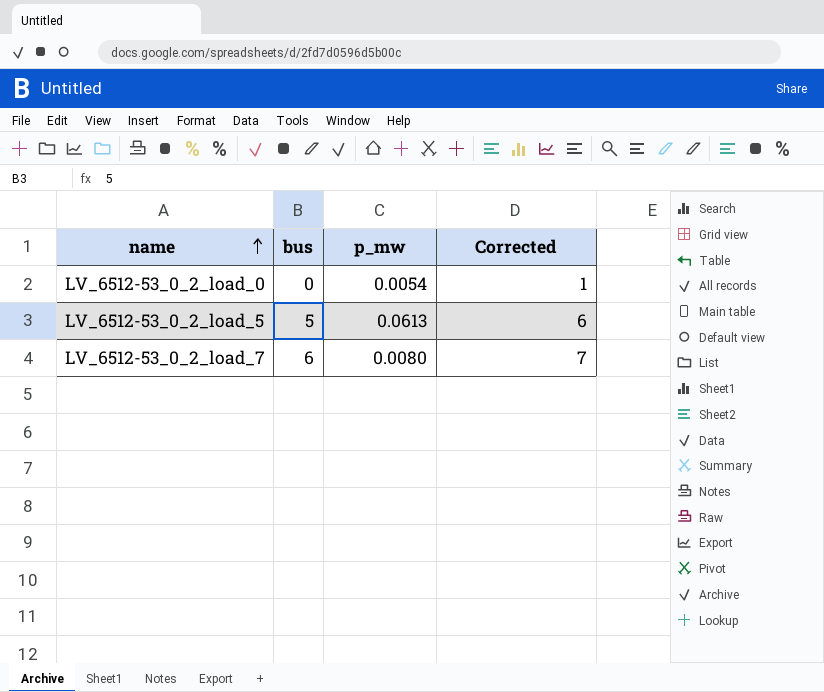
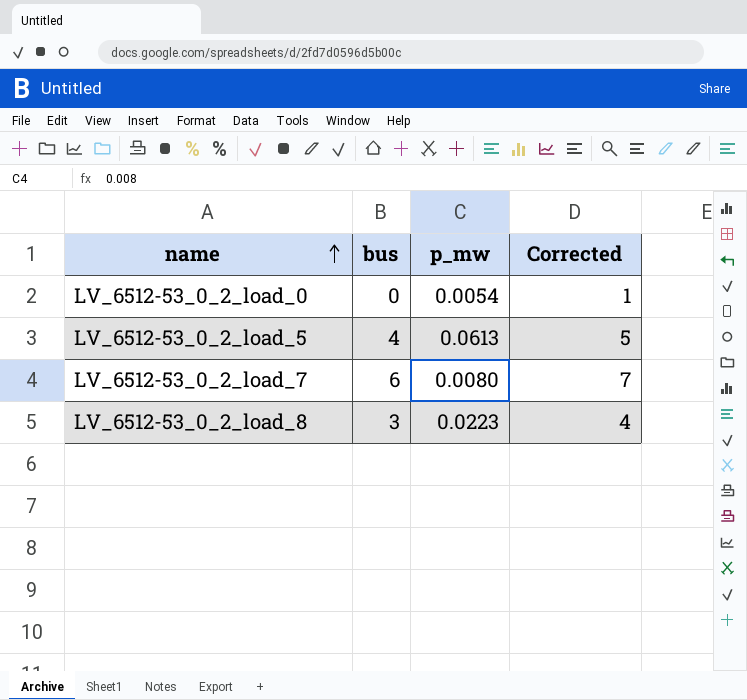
LV_6512-53_0_2_load_5 | bus: 5 -> 4
LV_6512-53_0_2_load_5 | Corrected: 6 -> 5
row LV_6512-53_0_2_load_8: none -> 3 | 0.0223 | 4

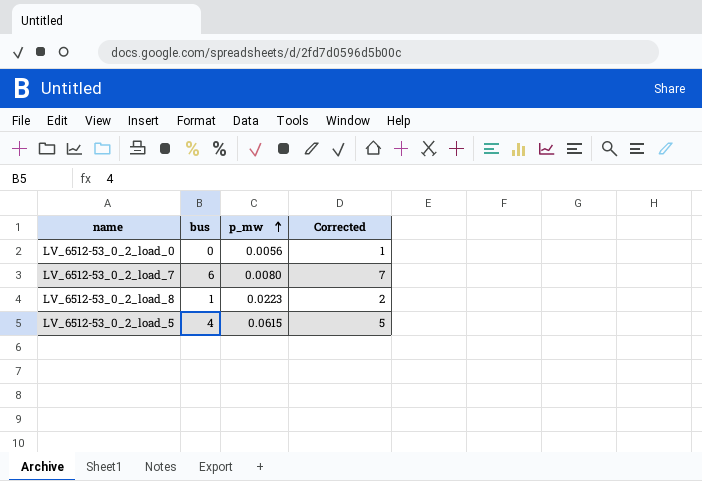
row order: name ascending -> p_mw ascending
LV_6512-53_0_2_load_0 | p_mw: 0.0054 -> 0.0056
LV_6512-53_0_2_load_8 | bus: 3 -> 1
LV_6512-53_0_2_load_8 | Corrected: 4 -> 2
LV_6512-53_0_2_load_5 | p_mw: 0.0613 -> 0.0615

